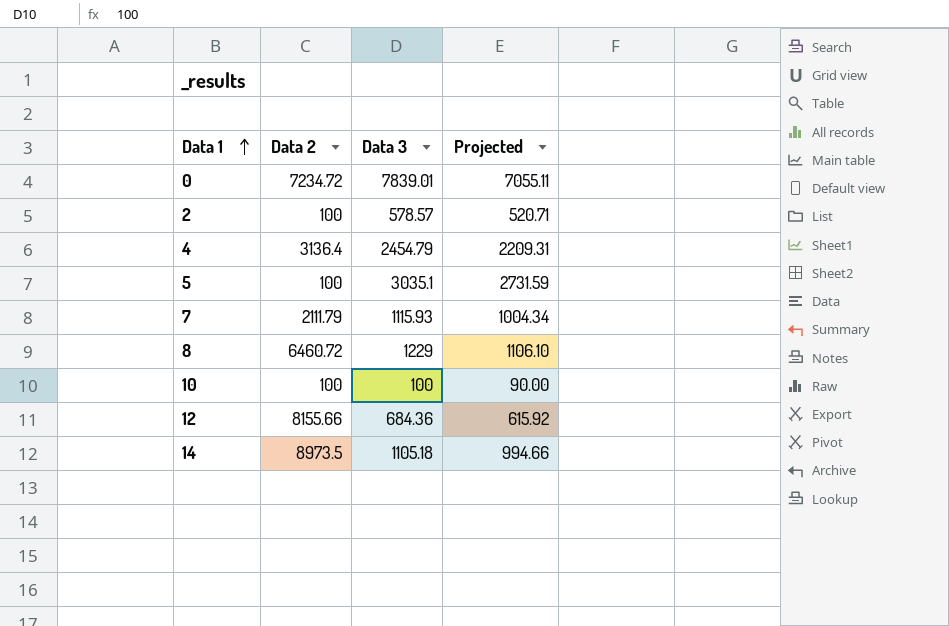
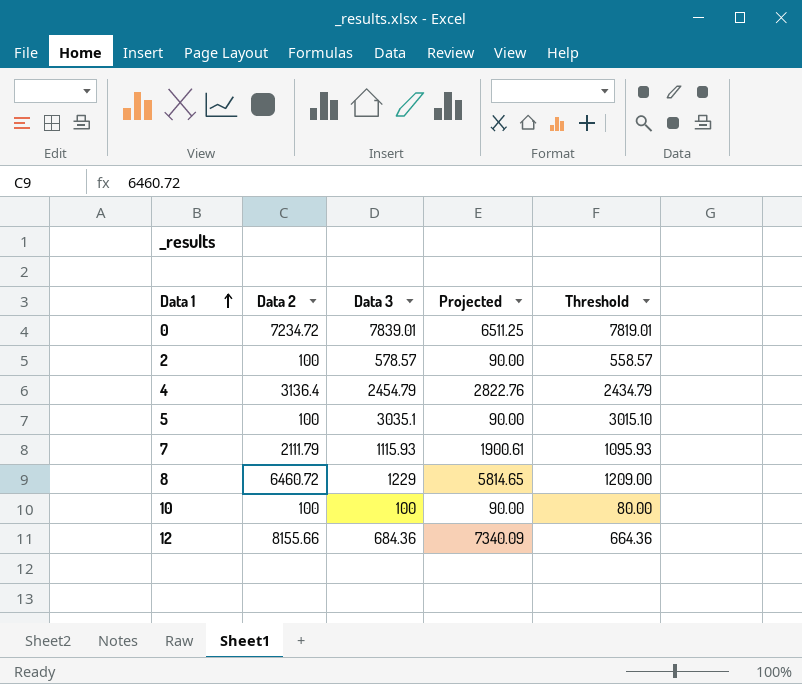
column Projected | formula: [Data 3] * 0.9 -> [Data 2] * 0.9
column Threshold | formula: none -> [Data 3] - 20
row 14: 8973.5 | 1105.18 | 994.66 -> none

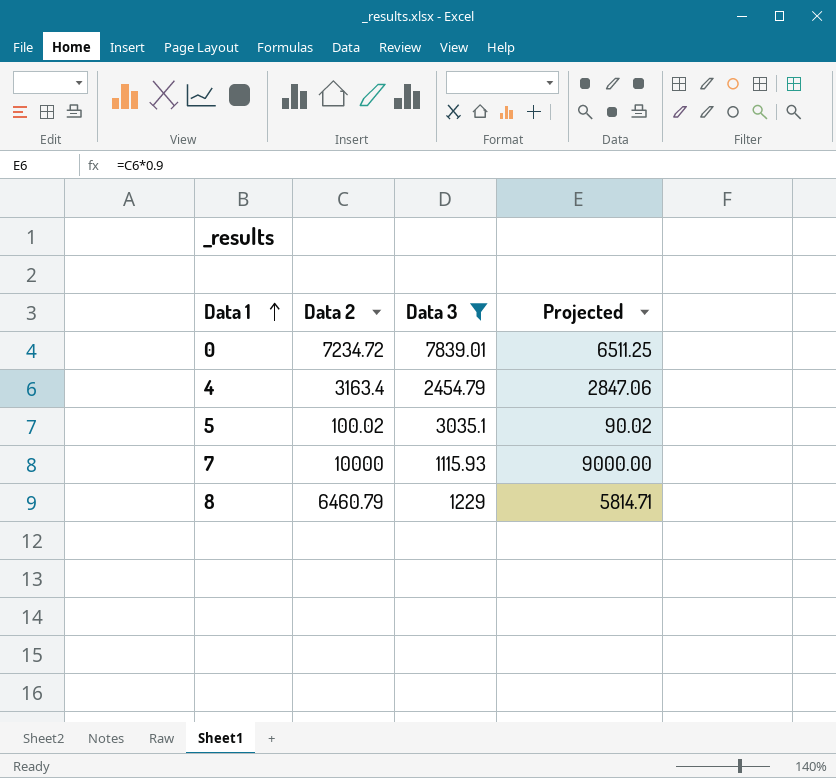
filter: none -> Data 3 >= 1115.93
column Threshold | formula: [Data 3] - 20 -> none
4 | Data 2: 3136.4 -> 3163.4
4 | Projected: 2822.76 -> 2847.06
5 | Data 2: 100 -> 100.02
5 | Projected: 90.00 -> 90.02
7 | Data 2: 2111.79 -> 10000
7 | Projected: 1900.61 -> 9000.00
8 | Data 2: 6460.72 -> 6460.79
8 | Projected: 5814.65 -> 5814.71

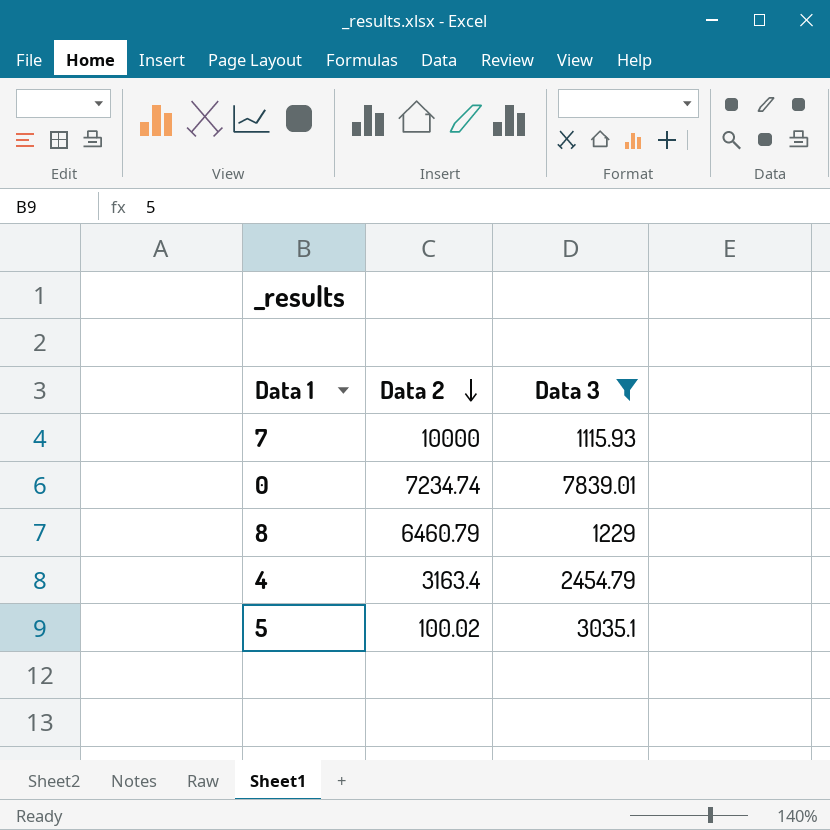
row order: Data 1 ascending -> Data 2 descending
column Projected | formula: [Data 2] * 0.9 -> none
0 | Data 2: 7234.72 -> 7234.74

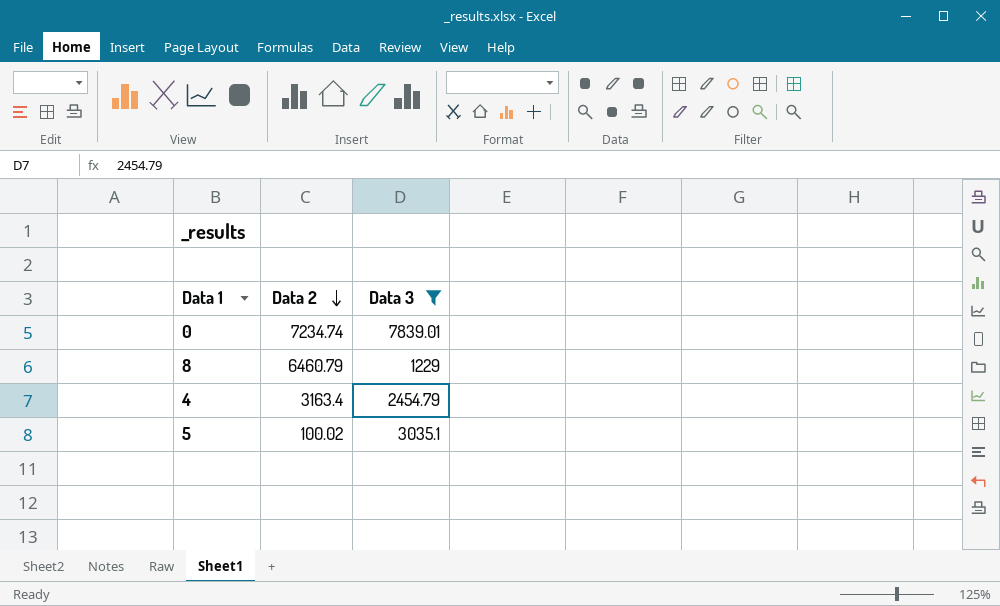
row 7: 10000 | 1115.93 -> none

